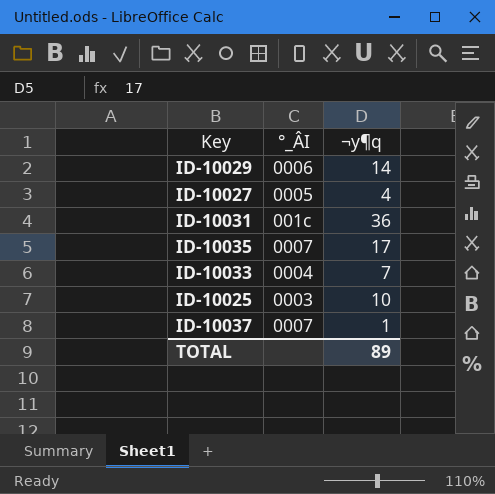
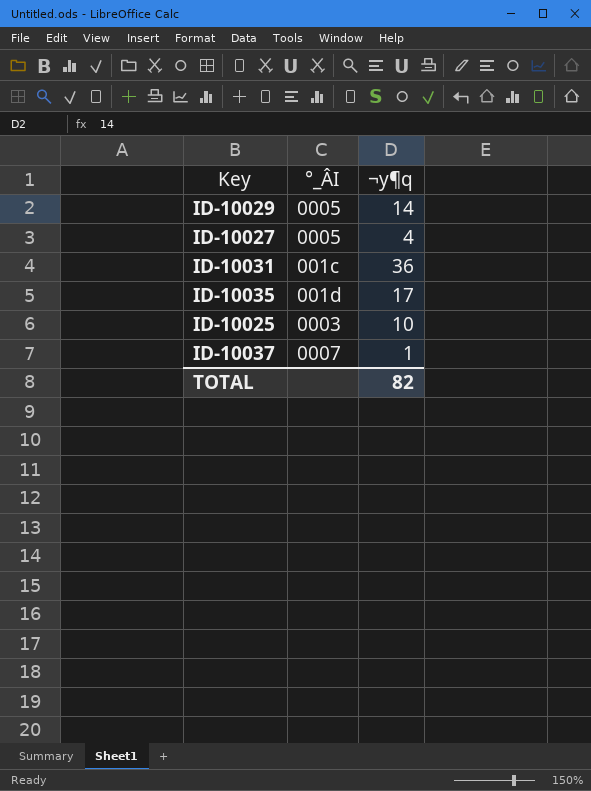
row ID-10033: 0004 | 7 -> none
ID-10029 | °_ÂI: 0006 -> 0005
ID-10035 | °_ÂI: 0007 -> 001d
TOTAL | ¬y¶q: 89 -> 82

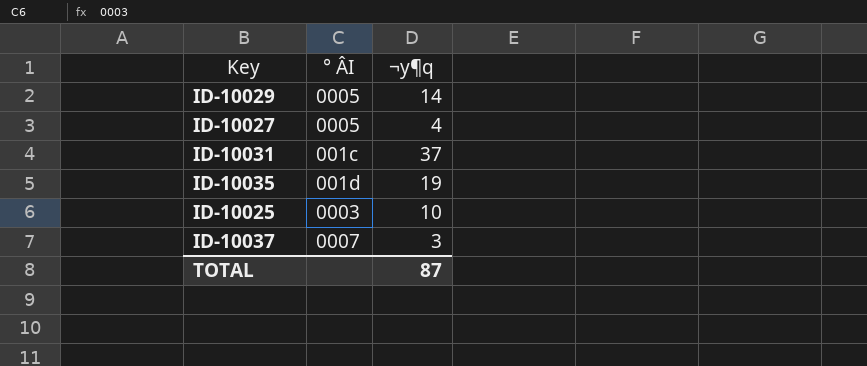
column name: °_ÂI -> ° ÂI
ID-10031 | ¬y¶q: 36 -> 37
ID-10035 | ¬y¶q: 17 -> 19
ID-10037 | ¬y¶q: 1 -> 3
TOTAL | ¬y¶q: 82 -> 87

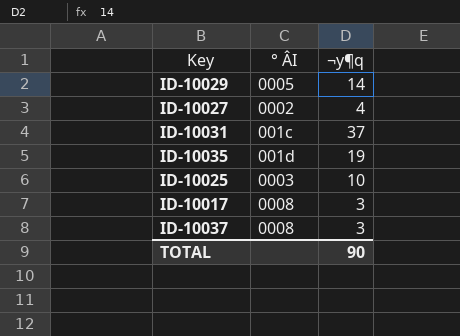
ID-10027 | ° ÂI: 0005 -> 0002
row ID-10017: none -> 0008 | 3
ID-10037 | ° ÂI: 0007 -> 0008
TOTAL | ¬y¶q: 87 -> 90

